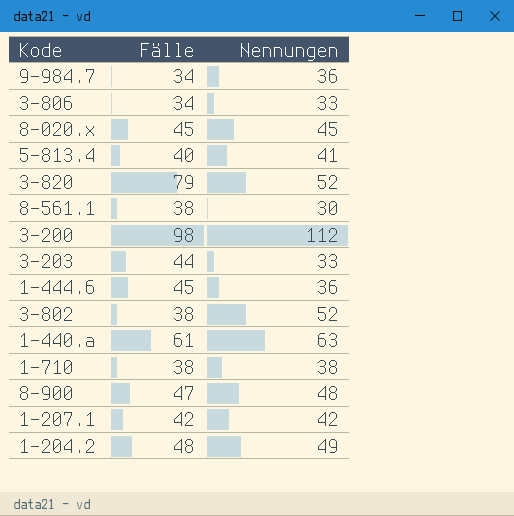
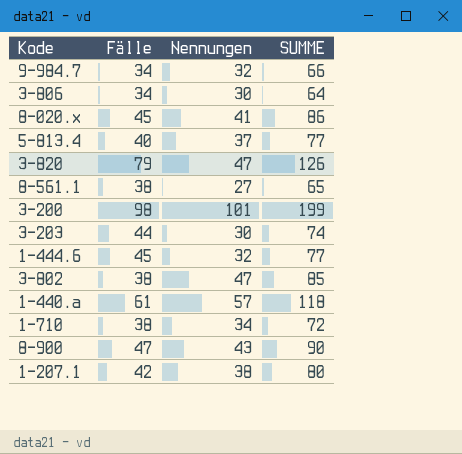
column SUMME | formula: none -> [Fälle] + [Nennungen]
row 1-204.2: 48 | 49 -> none
9-984.7 | Nennungen: 36 -> 32
3-806 | Nennungen: 33 -> 30
8-020.x | Nennungen: 45 -> 41
5-813.4 | Nennungen: 41 -> 37
3-820 | Nennungen: 52 -> 47
8-561.1 | Nennungen: 30 -> 27
3-200 | Nennungen: 112 -> 101
3-203 | Nennungen: 33 -> 30
1-444.6 | Nennungen: 36 -> 32
3-802 | Nennungen: 52 -> 47
1-440.a | Nennungen: 63 -> 57
1-710 | Nennungen: 38 -> 34
8-900 | Nennungen: 48 -> 43
1-207.1 | Nennungen: 42 -> 38

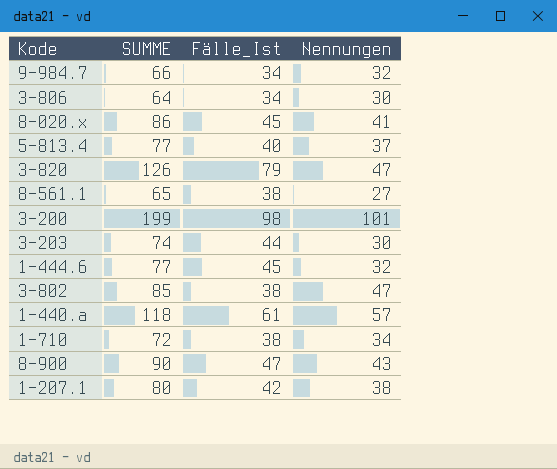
column SUMME | position: 4 -> 2
column name: Fälle -> Fälle_Ist

